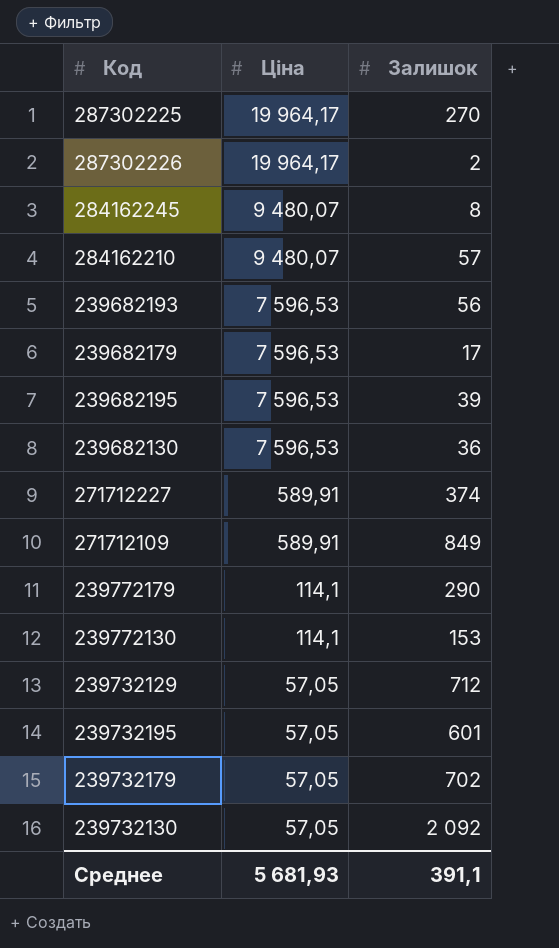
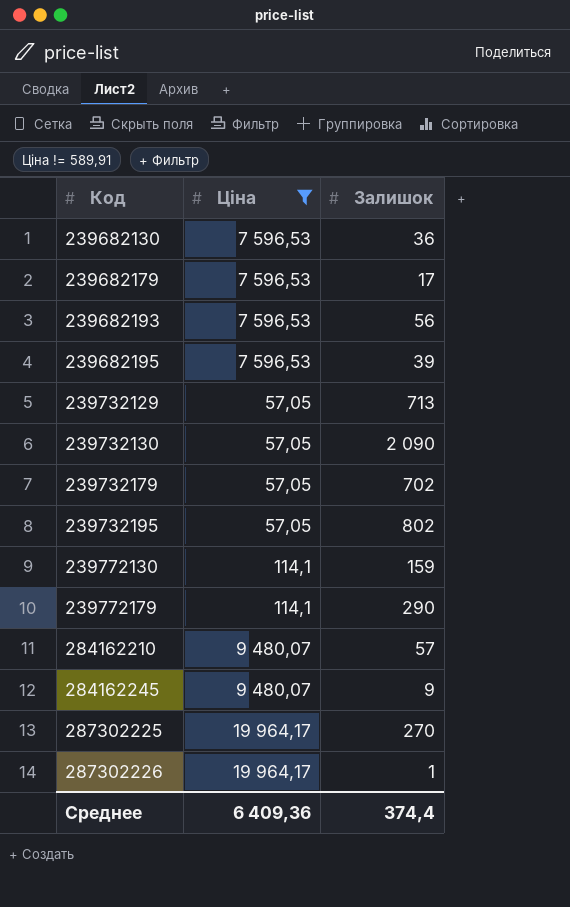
filter: none -> Ціна != 589,91
row order: Ціна descending -> Код ascending
239732129 | Залишок: 712 -> 713
239732130 | Залишок: 2 092 -> 2 090
239732195 | Залишок: 601 -> 802
239772130 | Залишок: 153 -> 159
284162245 | Залишок: 8 -> 9
287302226 | Залишок: 2 -> 1
Среднее | Ціна: 5 681,93 -> 6 409,36
Среднее | Залишок: 391,1 -> 374,4

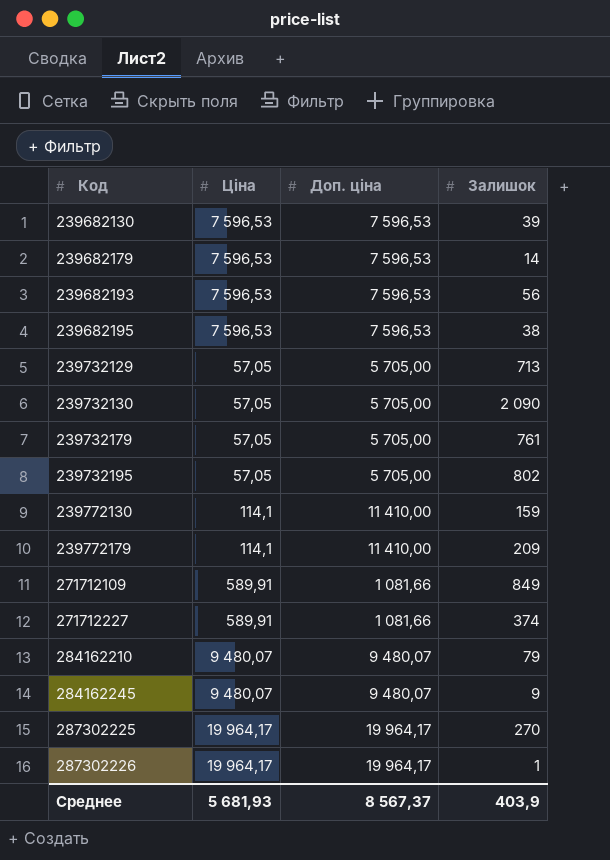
filter: Ціна != 589,91 -> none
column Доп. ціна | position: none -> 3
239682130 | Залишок: 36 -> 39
239682179 | Залишок: 17 -> 14
239682195 | Залишок: 39 -> 38
239732179 | Залишок: 702 -> 761
239772179 | Залишок: 290 -> 209
284162210 | Залишок: 57 -> 79
Среднее | Ціна: 6 409,36 -> 5 681,93
Среднее | Залишок: 374,4 -> 403,9

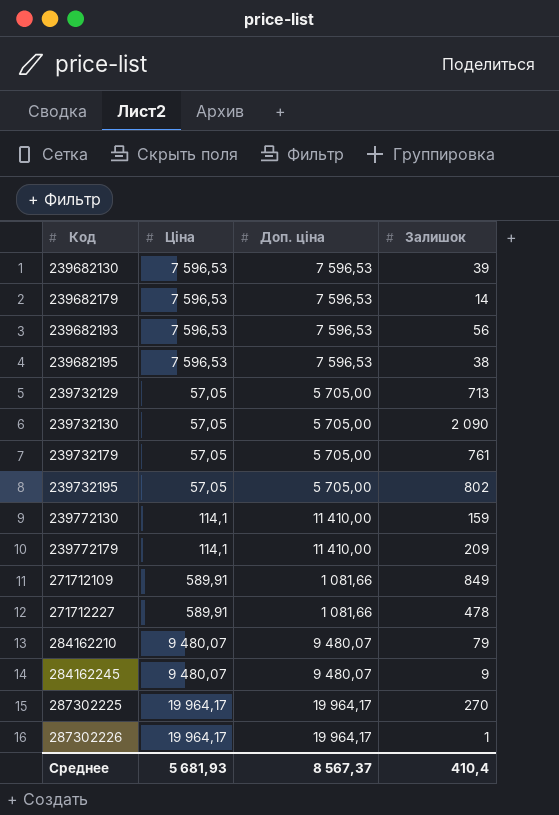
271712227 | Залишок: 374 -> 478
Среднее | Залишок: 403,9 -> 410,4

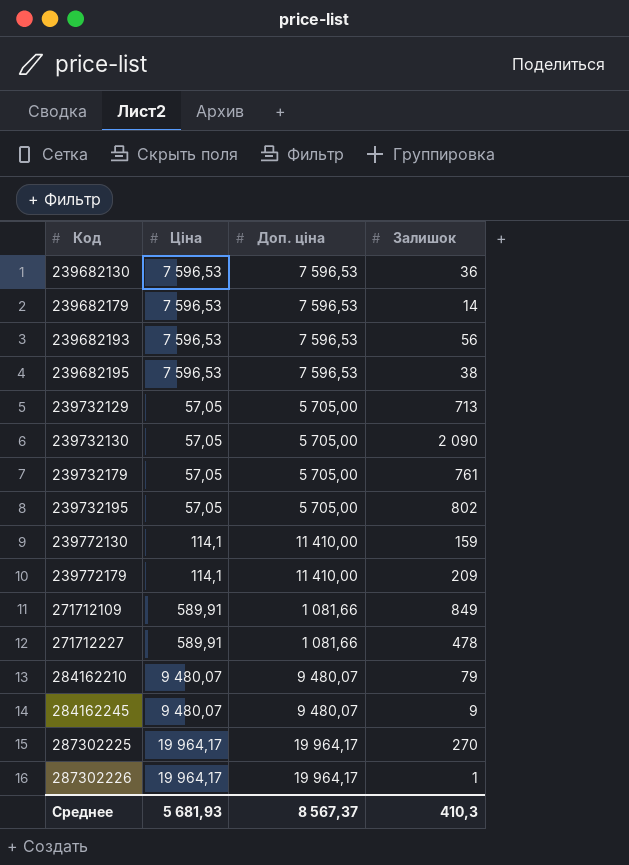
239682130 | Залишок: 39 -> 36
Среднее | Залишок: 410,4 -> 410,3

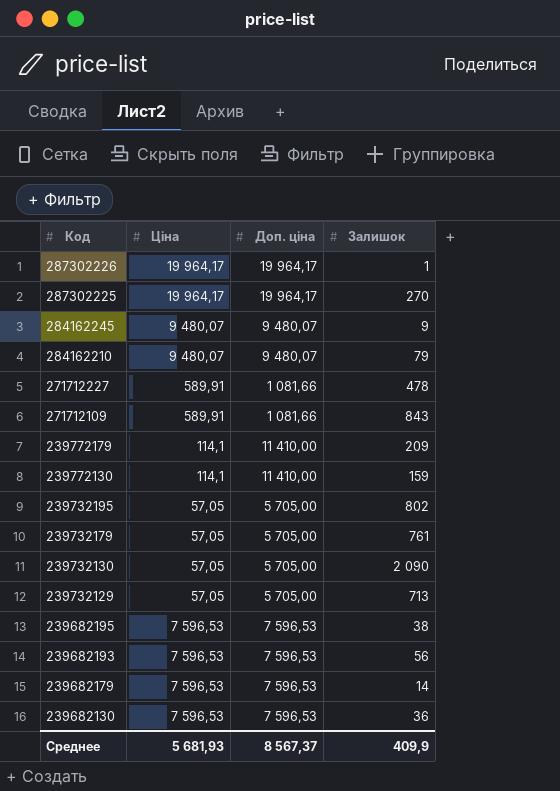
row order: Код ascending -> Код descending
271712109 | Залишок: 849 -> 843
Среднее | Залишок: 410,3 -> 409,9

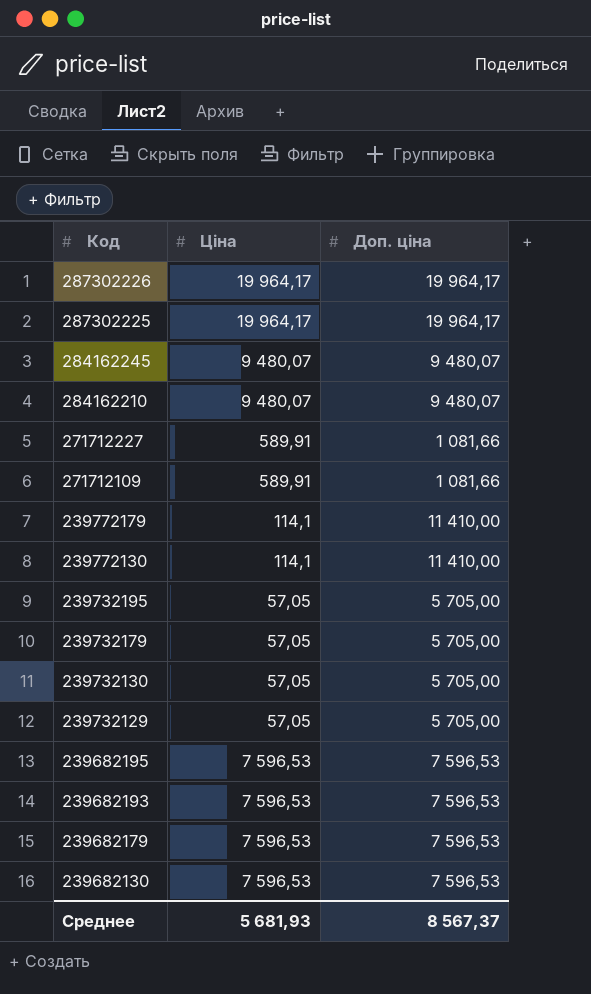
column Залишок | position: 4 -> none

